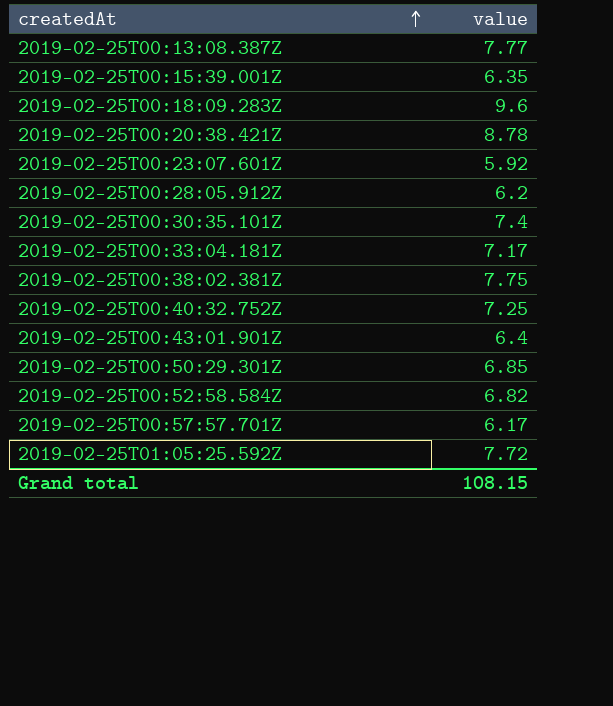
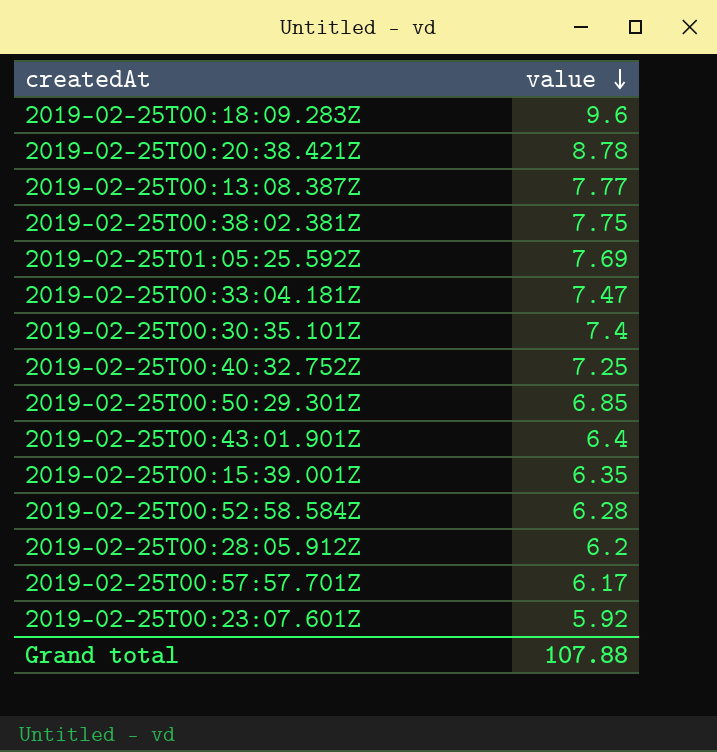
row order: createdAt ascending -> value descending
2019-02-25T01:05:25.592Z | value: 7.72 -> 7.69
2019-02-25T00:33:04.181Z | value: 7.17 -> 7.47
2019-02-25T00:52:58.584Z | value: 6.82 -> 6.28
Grand total | value: 108.15 -> 107.88

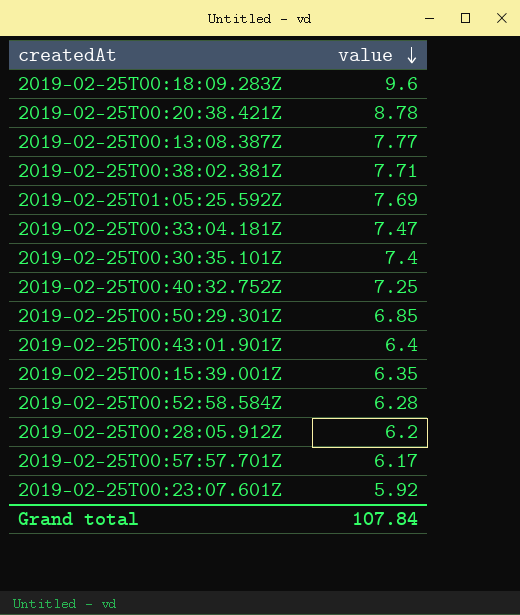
2019-02-25T00:38:02.381Z | value: 7.75 -> 7.71
Grand total | value: 107.88 -> 107.84

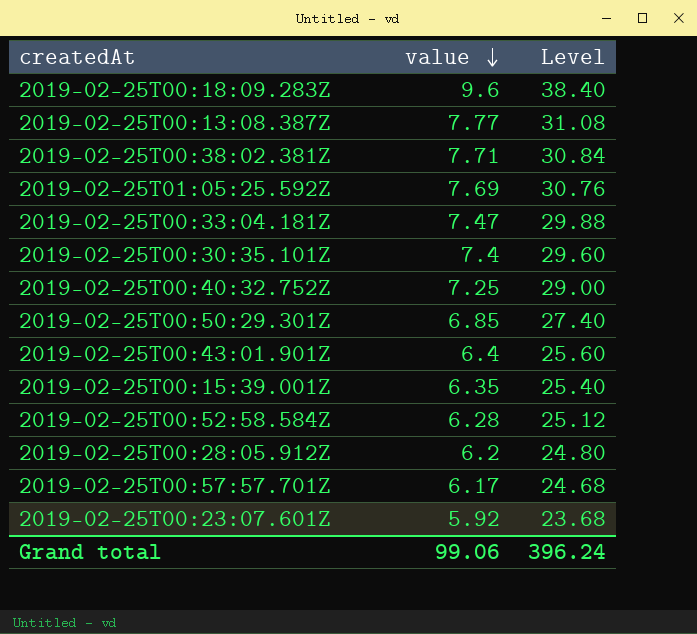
column Level | formula: none -> [value] * 4
row 2019-02-25T00:20:38.421Z: 8.78 -> none
Grand total | value: 107.84 -> 99.06

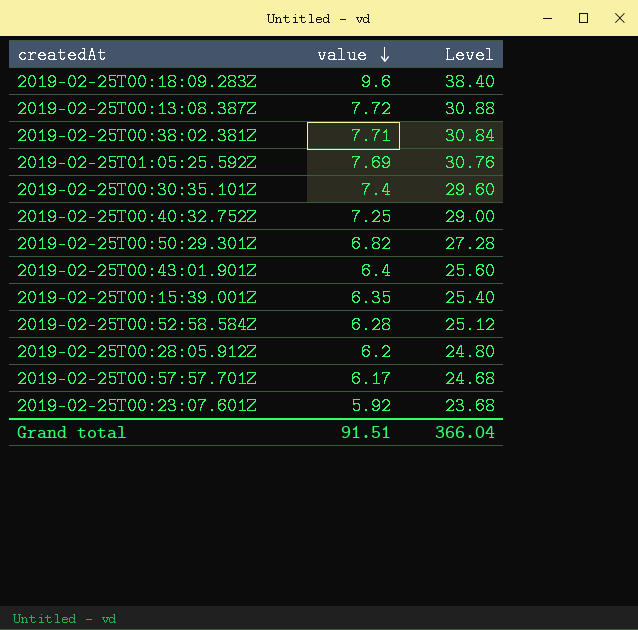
row 2019-02-25T00:33:04.181Z: 7.47 | 29.88 -> none
2019-02-25T00:13:08.387Z | value: 7.77 -> 7.72
2019-02-25T00:13:08.387Z | Level: 31.08 -> 30.88
2019-02-25T00:50:29.301Z | value: 6.85 -> 6.82
2019-02-25T00:50:29.301Z | Level: 27.40 -> 27.28
Grand total | value: 99.06 -> 91.51
Grand total | Level: 396.24 -> 366.04

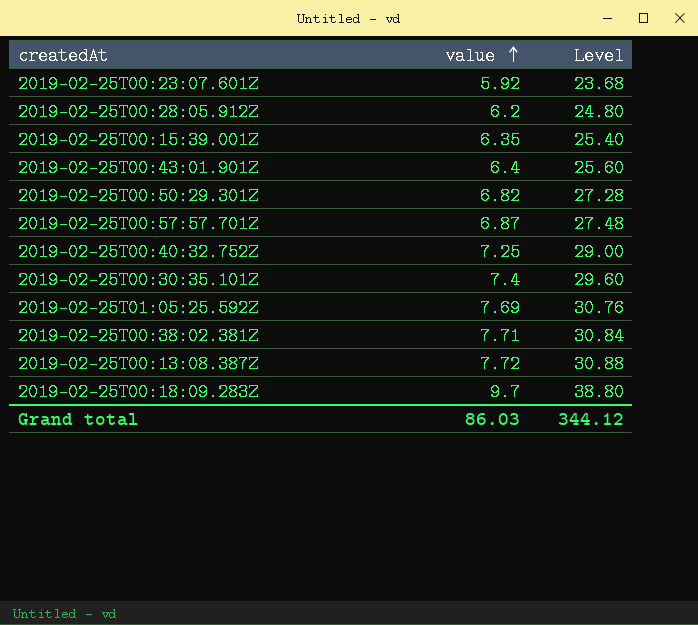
row order: value descending -> value ascending
row 2019-02-25T00:52:58.584Z: 6.28 | 25.12 -> none
2019-02-25T00:57:57.701Z | value: 6.17 -> 6.87
2019-02-25T00:57:57.701Z | Level: 24.68 -> 27.48
2019-02-25T00:18:09.283Z | value: 9.6 -> 9.7
2019-02-25T00:18:09.283Z | Level: 38.40 -> 38.80
Grand total | value: 91.51 -> 86.03
Grand total | Level: 366.04 -> 344.12

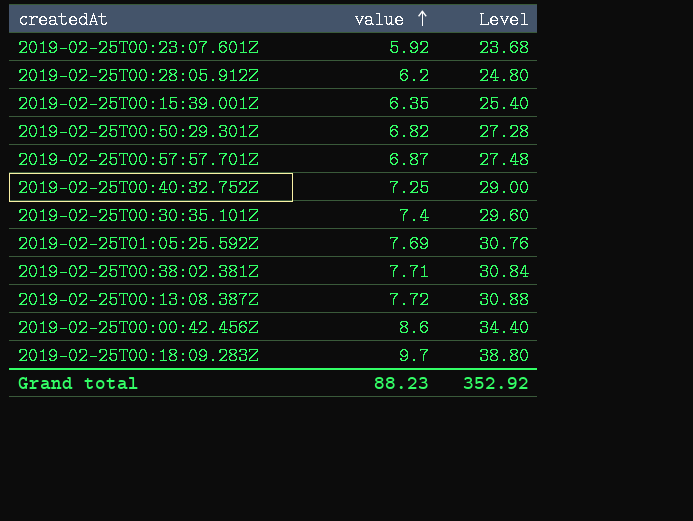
row 2019-02-25T00:43:01.901Z: 6.4 | 25.60 -> none
row 2019-02-25T00:00:42.456Z: none -> 8.6 | 34.40
Grand total | value: 86.03 -> 88.23
Grand total | Level: 344.12 -> 352.92

